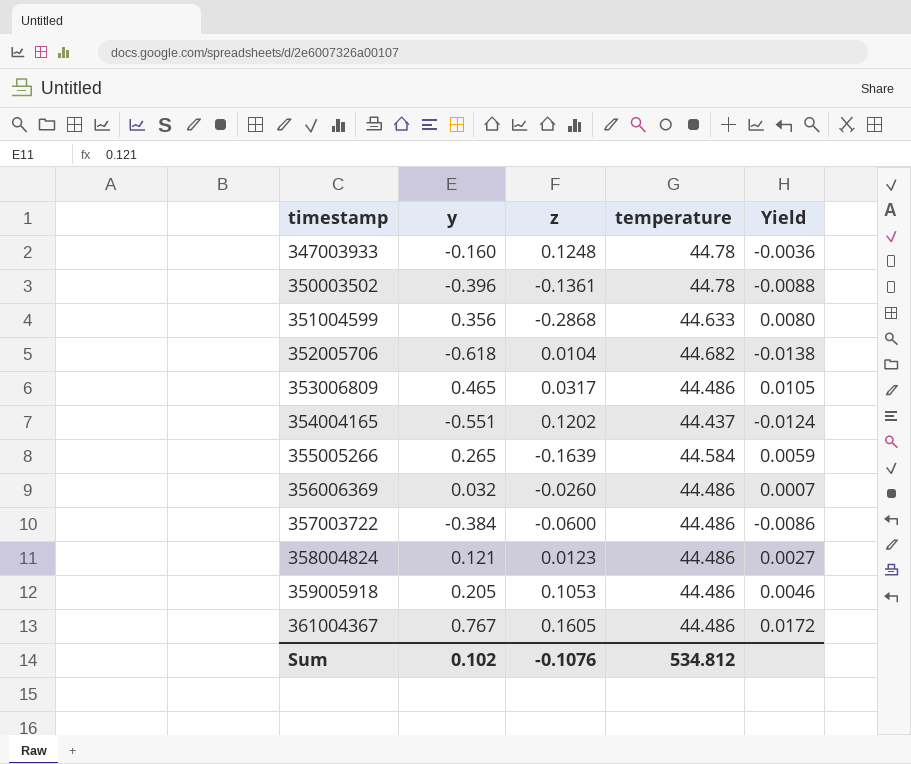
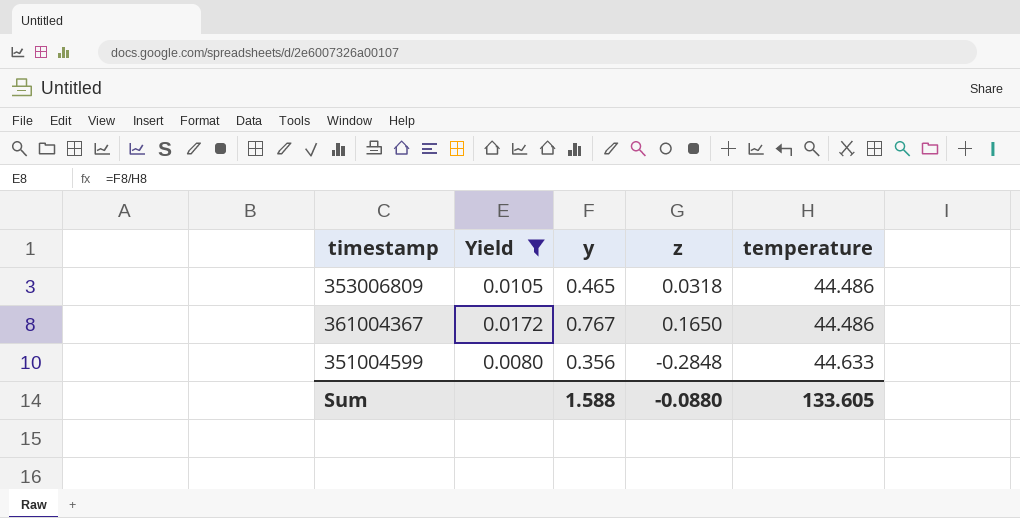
filter: none -> Yield >= 0.0080
row order: timestamp ascending -> temperature ascending
column Yield | position: 5 -> 2
353006809 | z: 0.0317 -> 0.0318
361004367 | z: 0.1605 -> 0.1650
351004599 | z: -0.2868 -> -0.2848
Sum | y: 0.102 -> 1.588
Sum | z: -0.1076 -> -0.0880
Sum | temperature: 534.812 -> 133.605

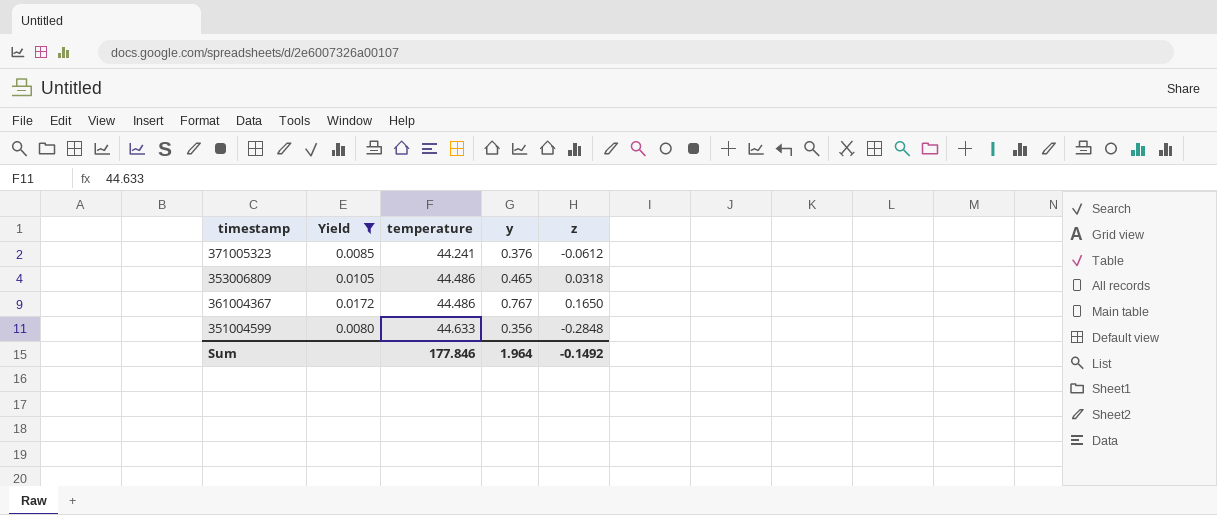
column temperature | position: 5 -> 3
row 371005323: none -> 0.0085 | 44.241 | 0.376 | -0.0612
Sum | temperature: 133.605 -> 177.846
Sum | y: 1.588 -> 1.964
Sum | z: -0.0880 -> -0.1492

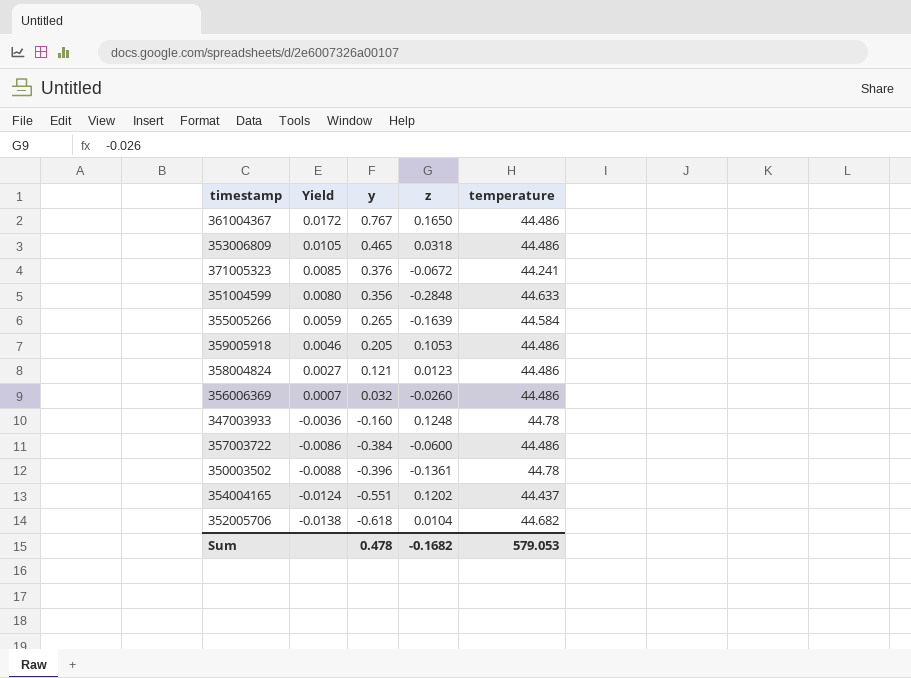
filter: Yield >= 0.0080 -> none
row order: temperature ascending -> Yield descending
column temperature | position: 3 -> 5
371005323 | z: -0.0612 -> -0.0672
Sum | y: 1.964 -> 0.478
Sum | z: -0.1492 -> -0.1682
Sum | temperature: 177.846 -> 579.053

